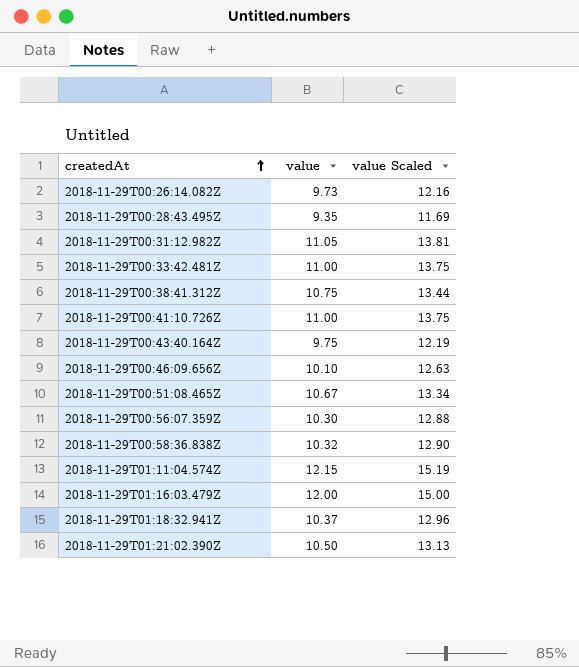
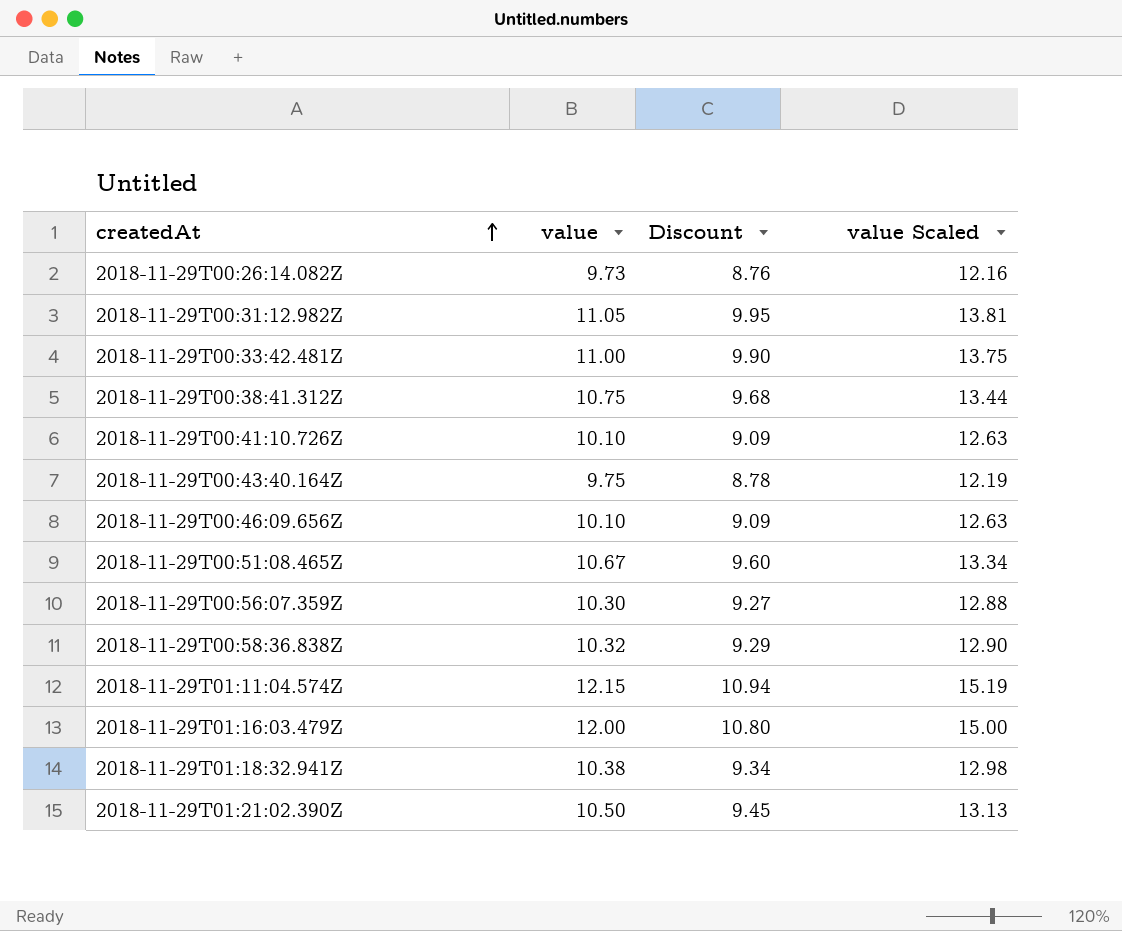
column Discount | formula: none -> [value] * 0.9
row 2018-11-29T00:28:43.495Z: 9.35 | 11.69 -> none
2018-11-29T00:41:10.726Z | value: 11.00 -> 10.10
2018-11-29T00:41:10.726Z | value Scaled: 13.75 -> 12.63
2018-11-29T01:18:32.941Z | value: 10.37 -> 10.38
2018-11-29T01:18:32.941Z | value Scaled: 12.96 -> 12.98

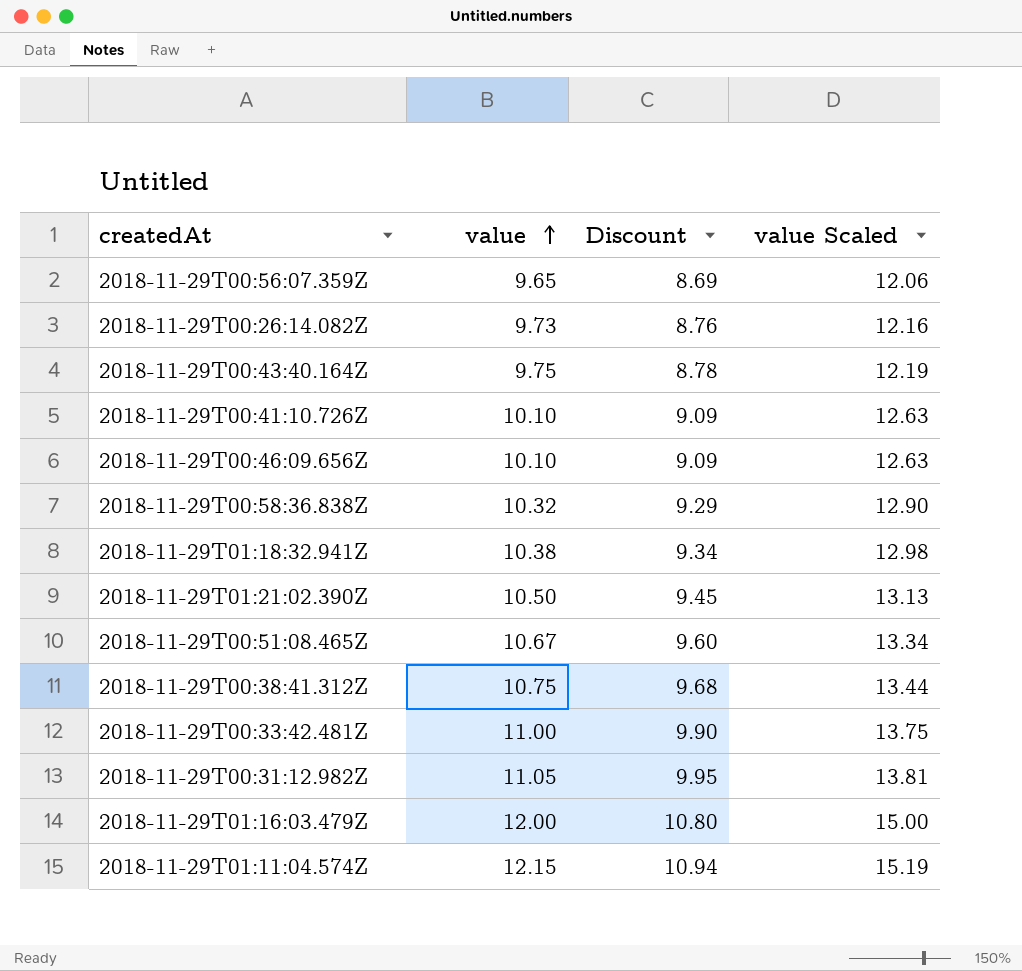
row order: createdAt ascending -> value ascending
2018-11-29T00:56:07.359Z | value: 10.30 -> 9.65
2018-11-29T00:56:07.359Z | Discount: 9.27 -> 8.69
2018-11-29T00:56:07.359Z | value Scaled: 12.88 -> 12.06

